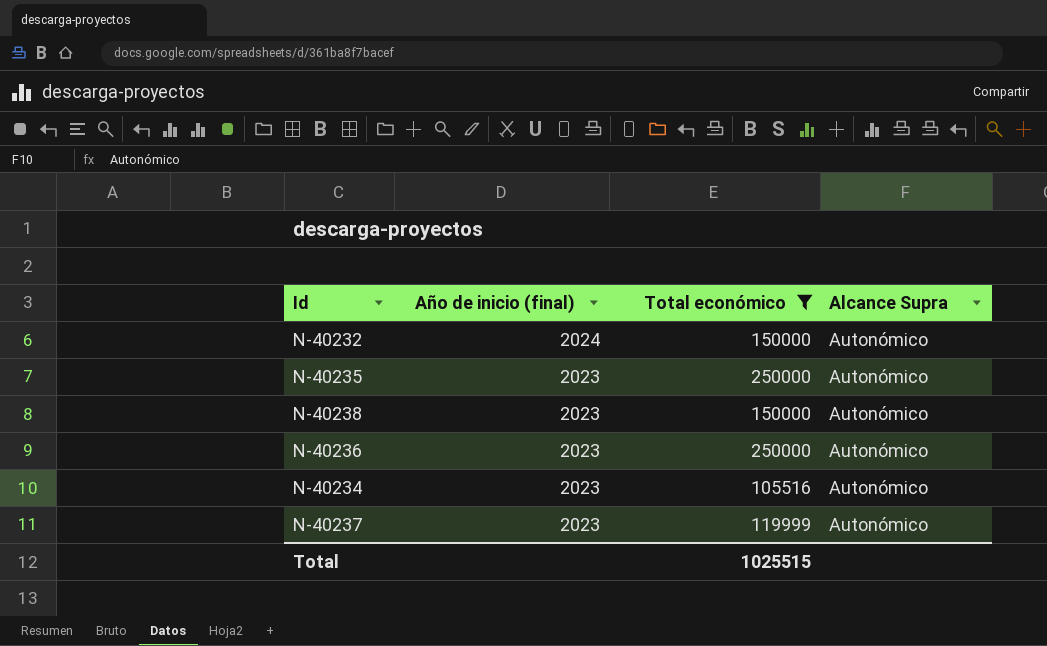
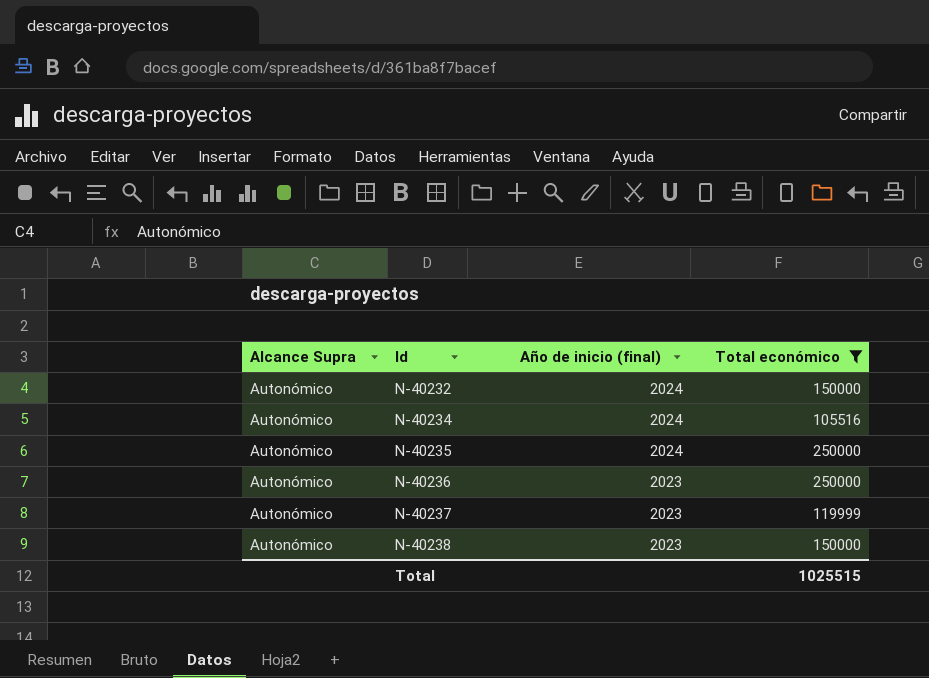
row order: Año de inicio (final) descending -> Id ascending
column Alcance Supra | position: 4 -> 1
N-40234 | Año de inicio (final): 2023 -> 2024
N-40235 | Año de inicio (final): 2023 -> 2024

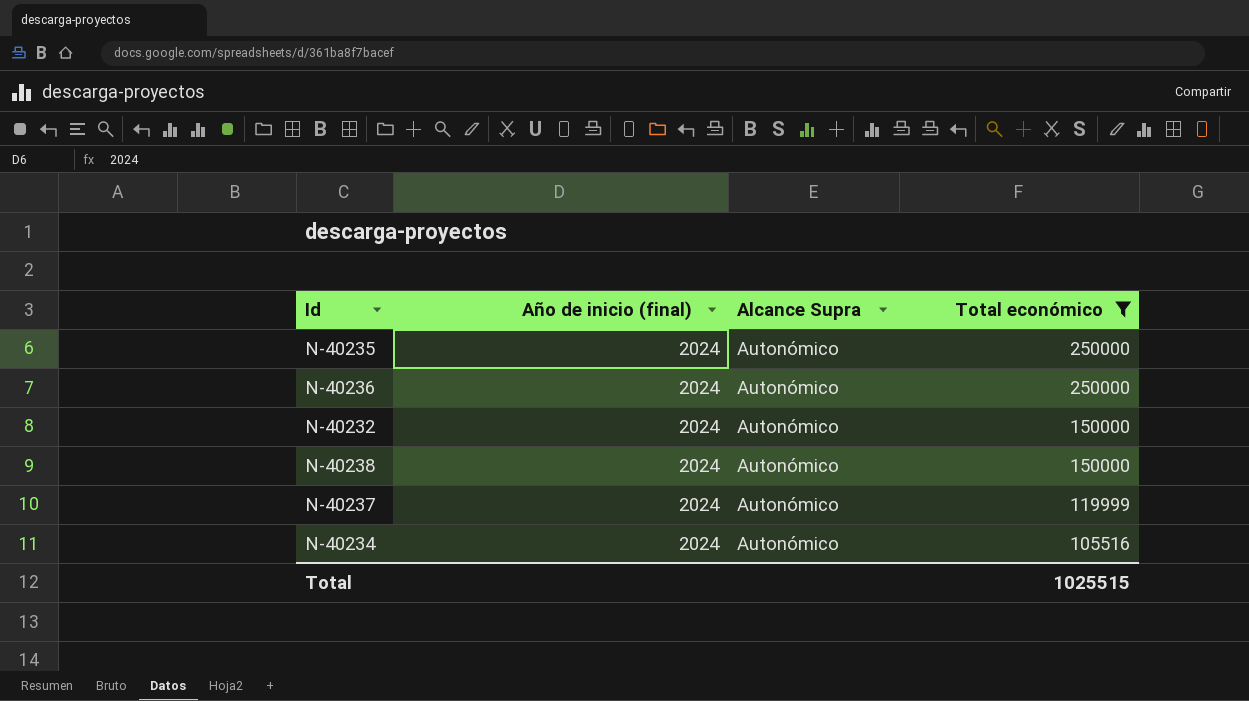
row order: Id ascending -> Total económico descending
column Alcance Supra | position: 1 -> 3
N-40236 | Año de inicio (final): 2023 -> 2024
N-40238 | Año de inicio (final): 2023 -> 2024
N-40237 | Año de inicio (final): 2023 -> 2024

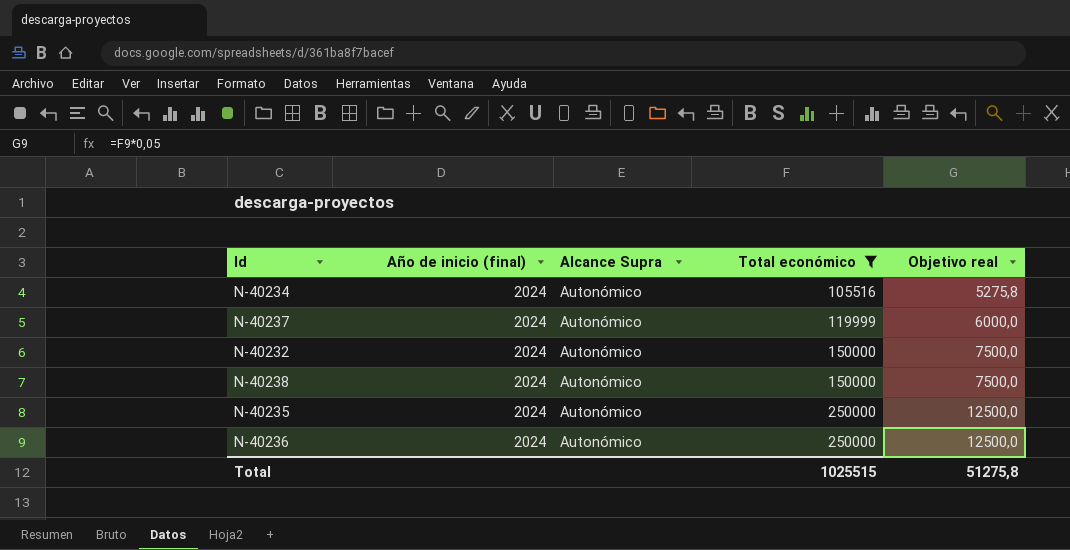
row order: Total económico descending -> Total económico ascending
column Objetivo real | formula: none -> [Total económico] * 0,05

